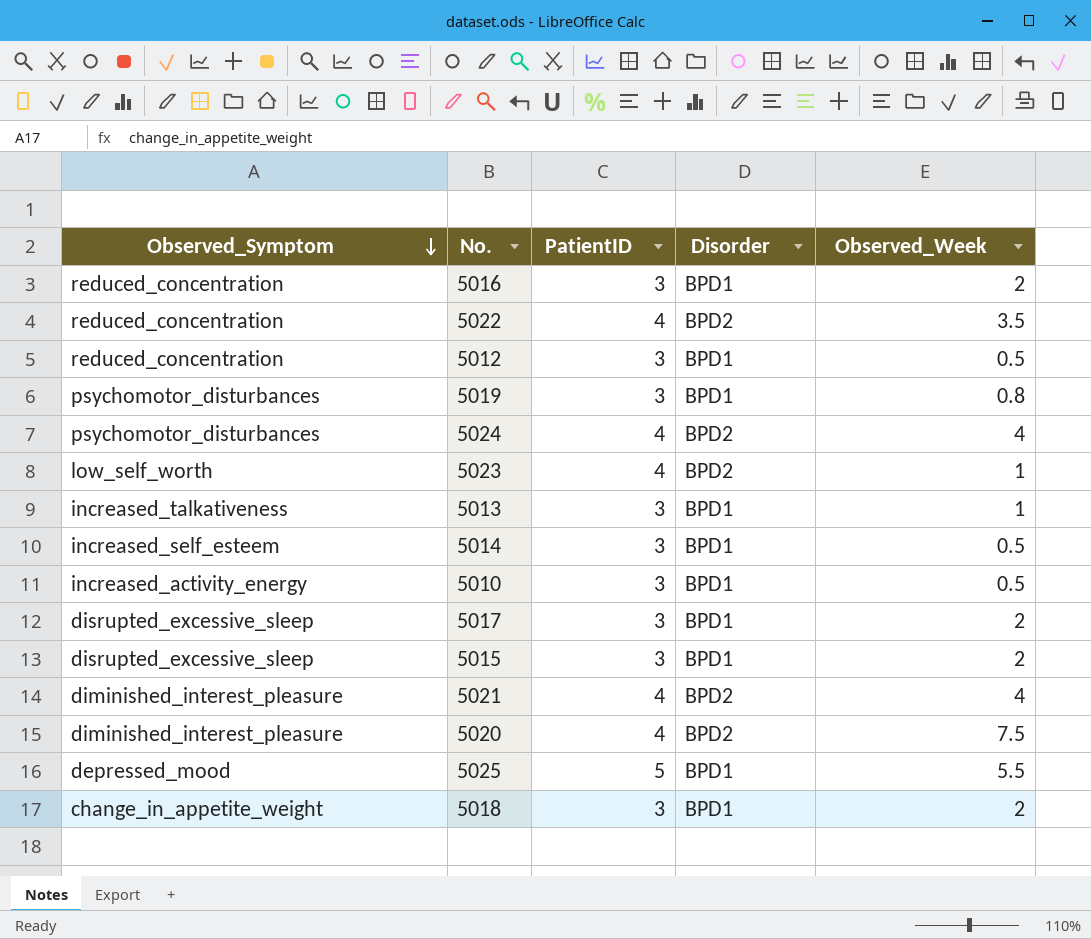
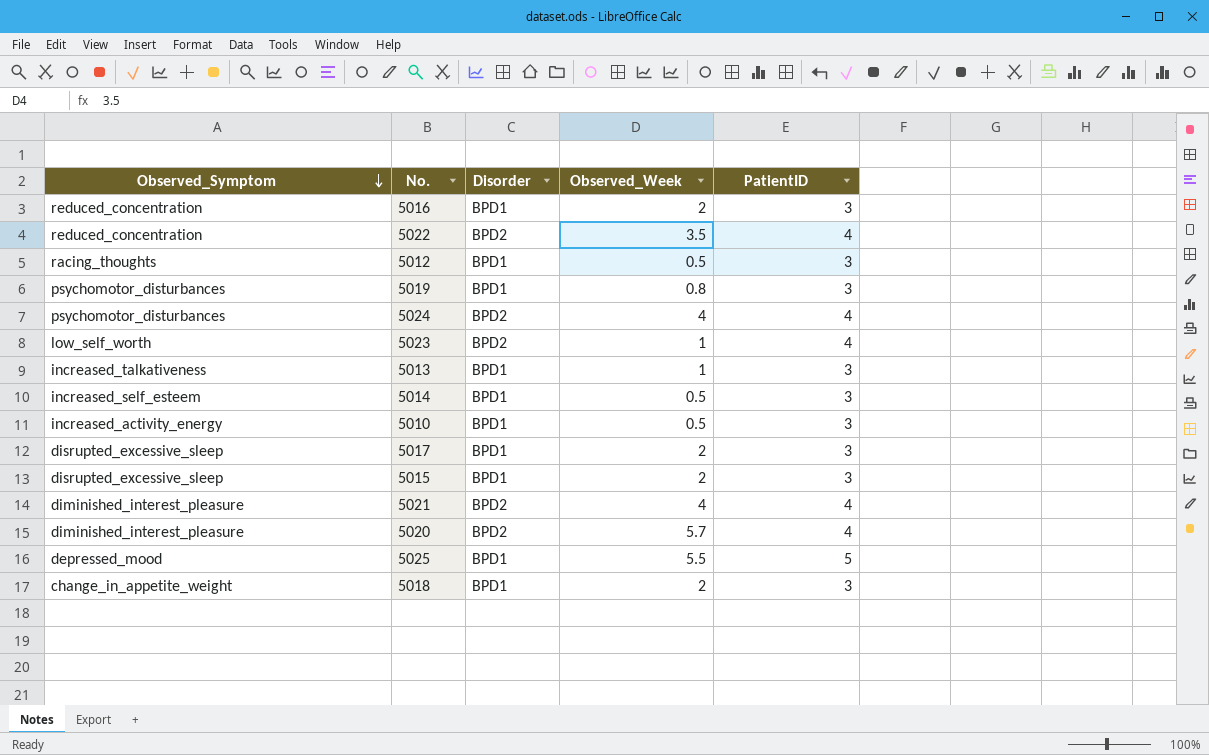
column PatientID | position: 3 -> 5
5012 | Observed_Symptom: reduced_concentration -> racing_thoughts
5020 | Observed_Week: 7.5 -> 5.7

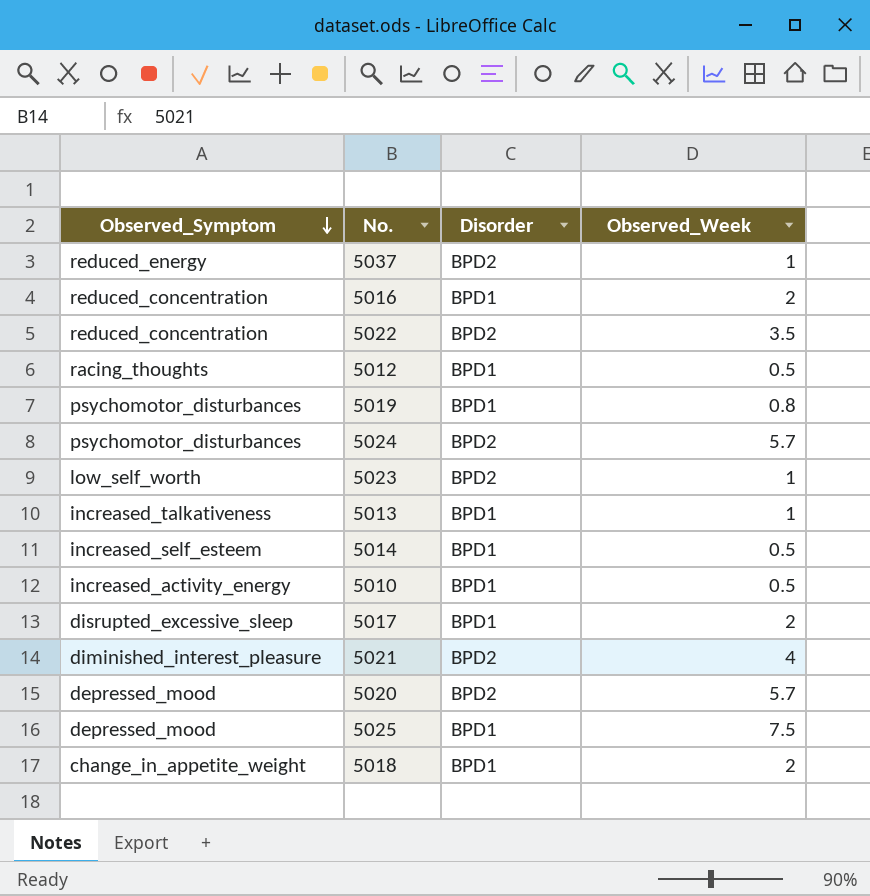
column PatientID | position: 5 -> none
row 5015: disrupted_excessive_sleep | BPD1 | 2 | 3 -> none
row 5037: none -> reduced_energy | BPD2 | 1
5024 | Observed_Week: 4 -> 5.7
5020 | Observed_Symptom: diminished_interest_pleasure -> depressed_mood
5025 | Observed_Week: 5.5 -> 7.5

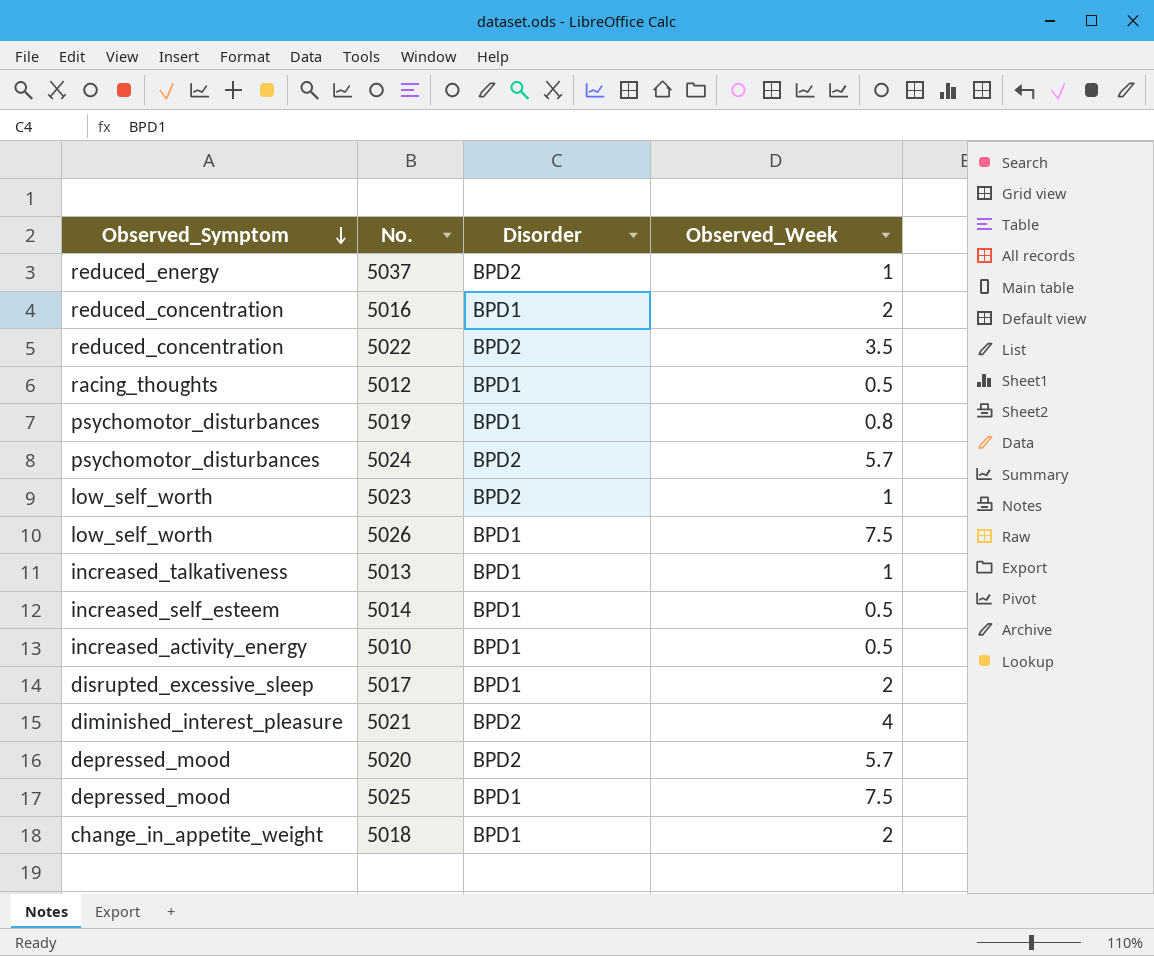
row 5026: none -> low_self_worth | BPD1 | 7.5

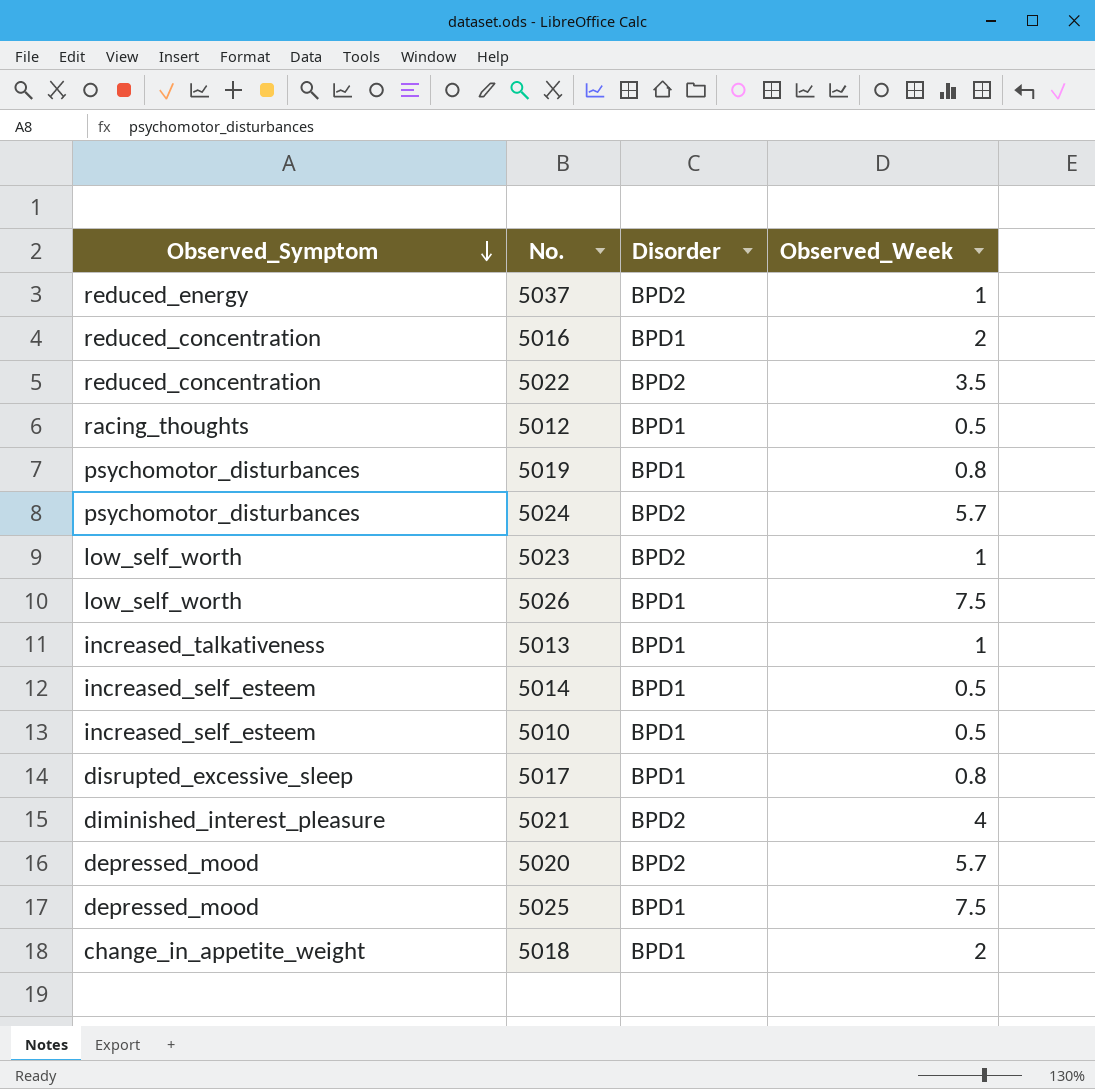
5010 | Observed_Symptom: increased_activity_energy -> increased_self_esteem
5017 | Observed_Week: 2 -> 0.8

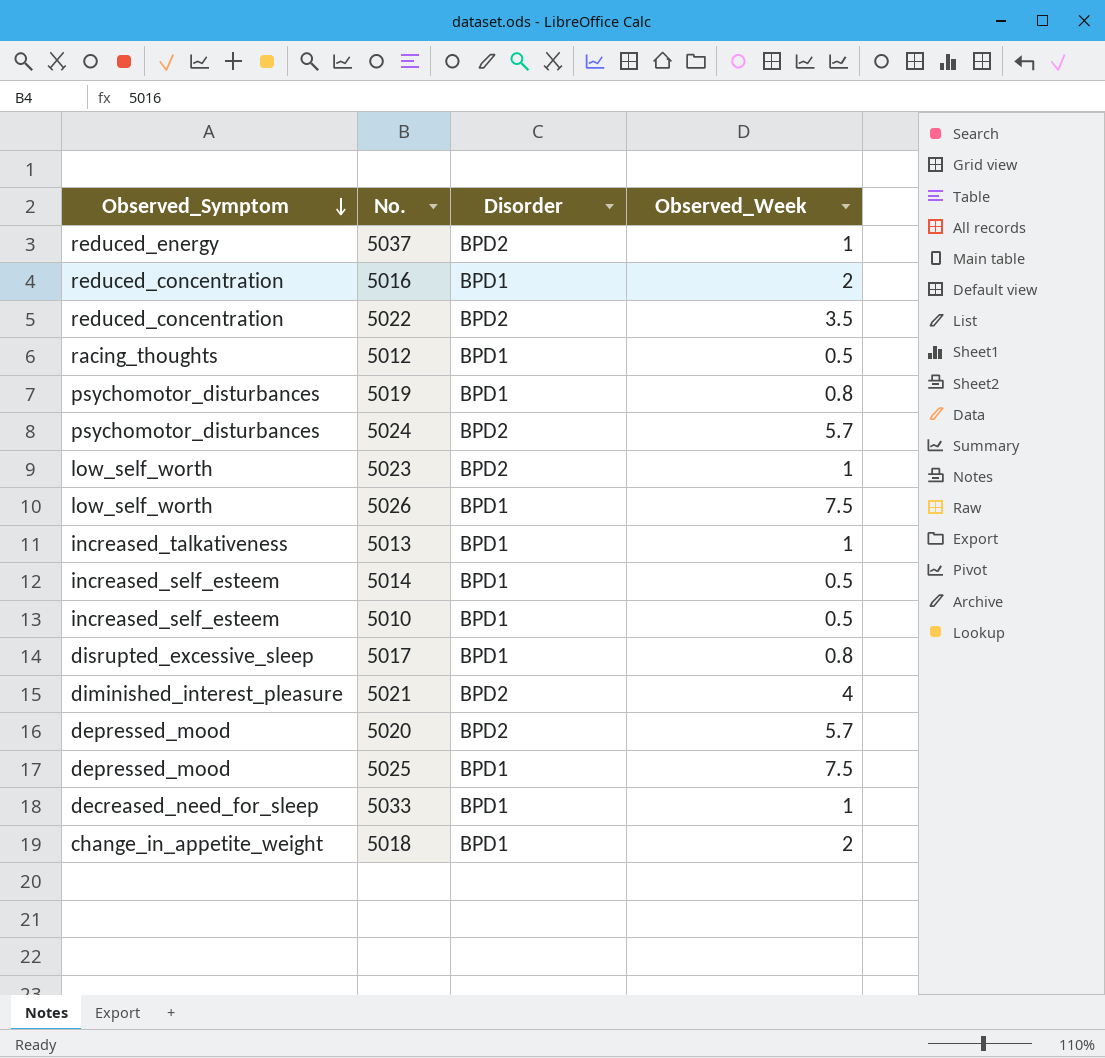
row 5033: none -> decreased_need_for_sleep | BPD1 | 1

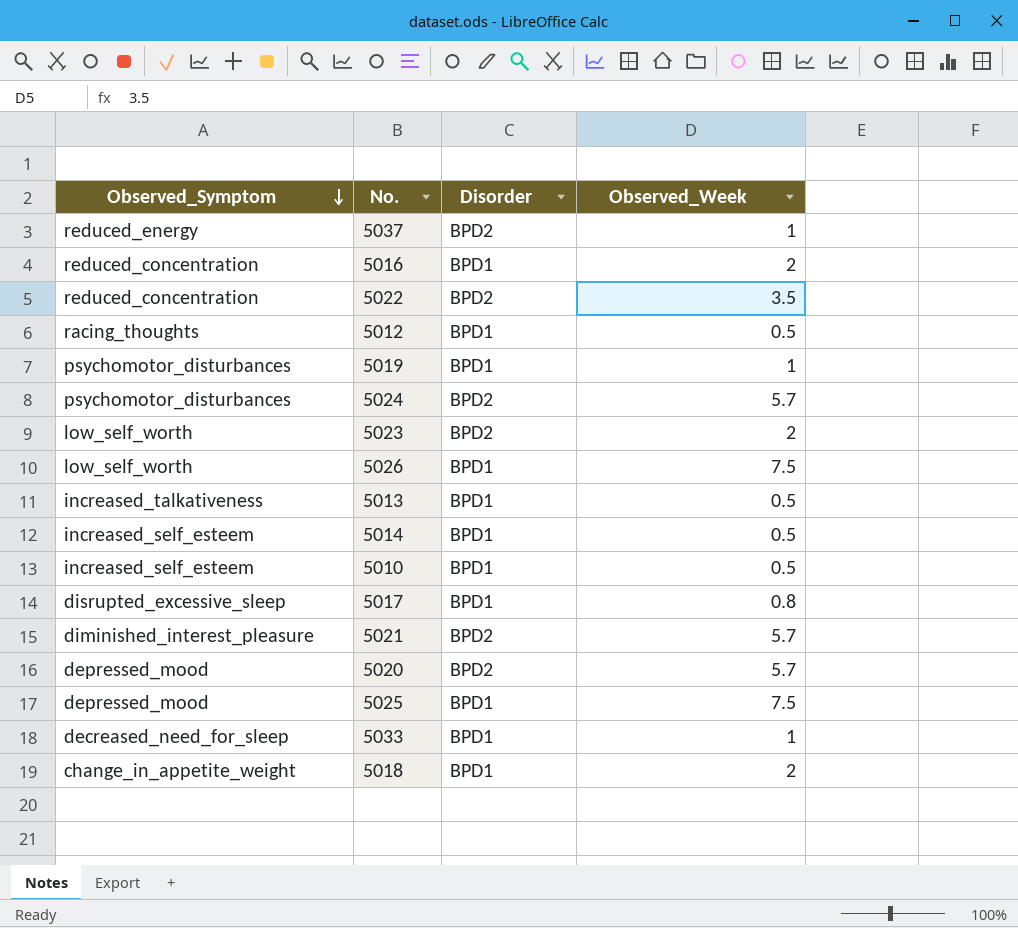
5019 | Observed_Week: 0.8 -> 1
5023 | Observed_Week: 1 -> 2
5013 | Observed_Week: 1 -> 0.5
5021 | Observed_Week: 4 -> 5.7

